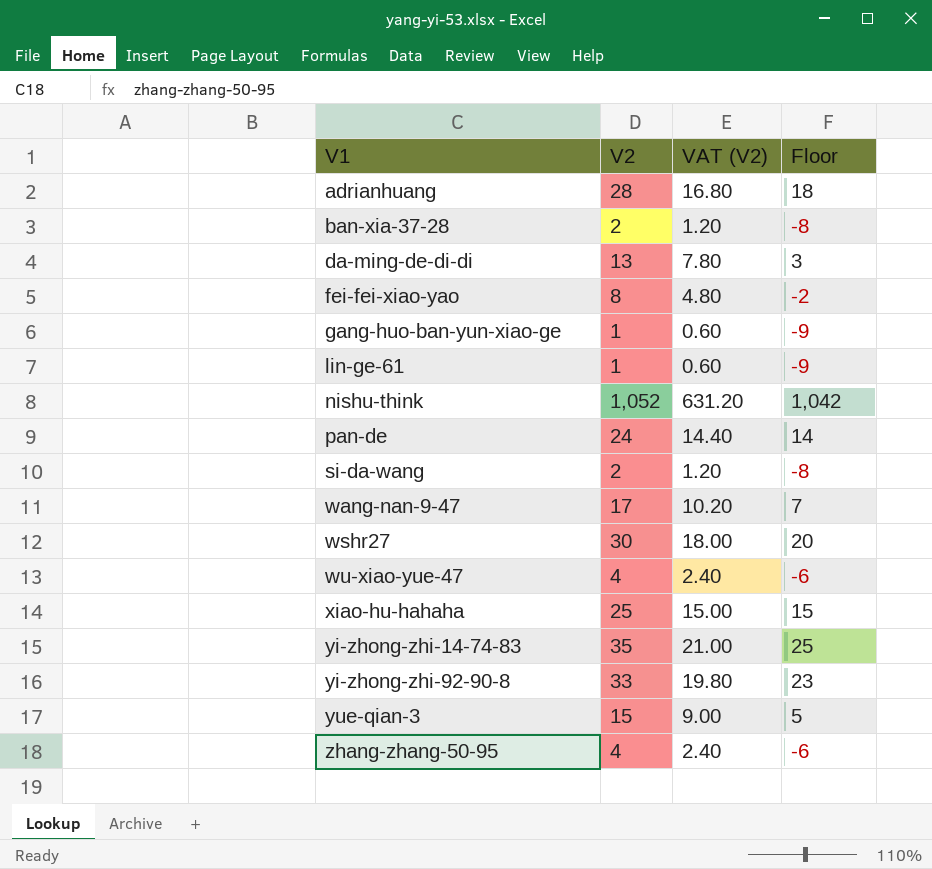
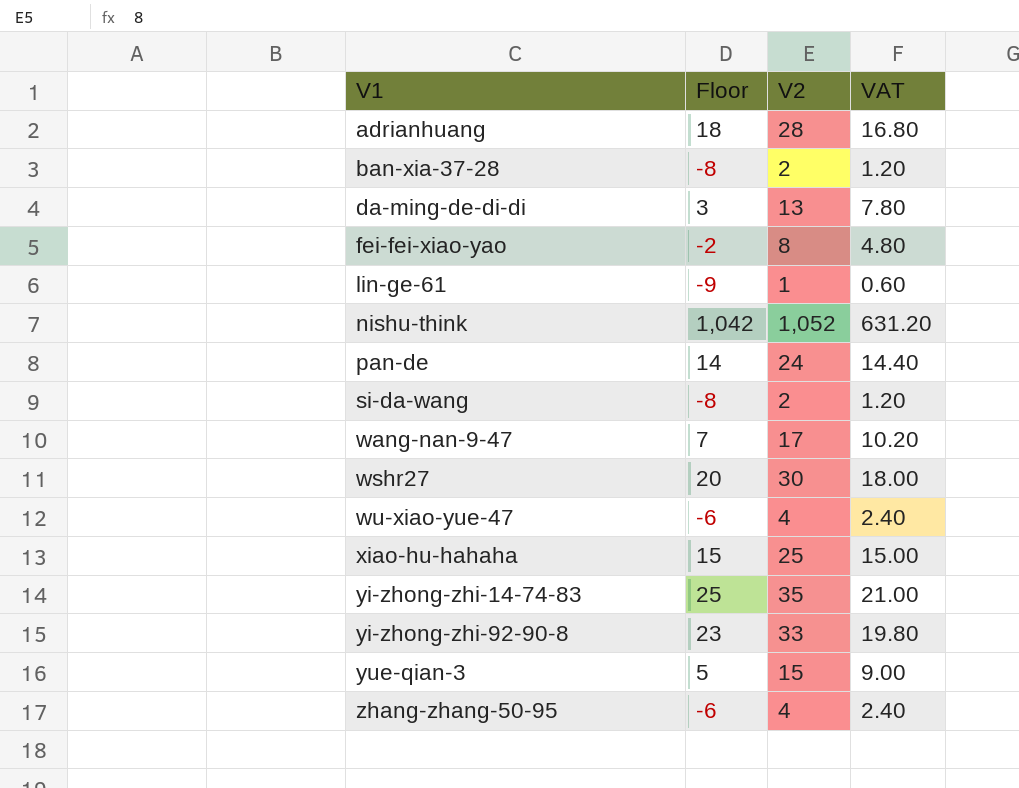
column Floor | position: 4 -> 2
column name: VAT (V2) -> VAT
row gang-huo-ban-yun-xiao-ge: 1 | 0.60 | -9 -> none

